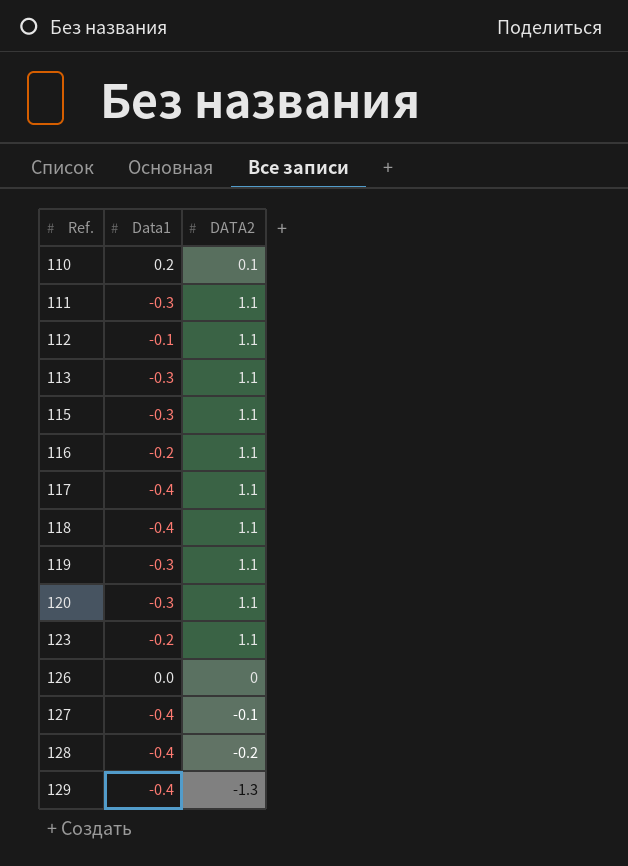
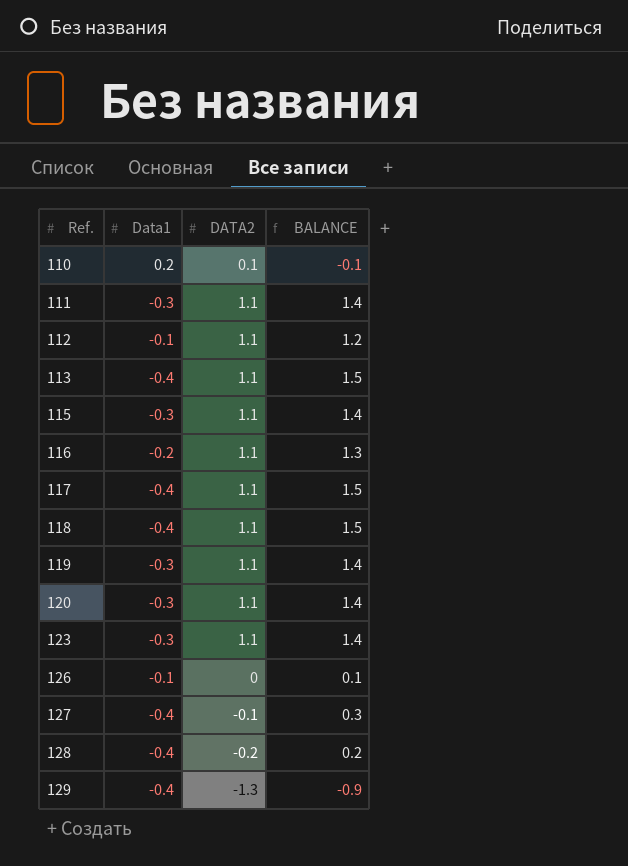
column BALANCE | formula: none -> [DATA2] - [Data1]
113 | Data1: -0.3 -> -0.4
123 | Data1: -0.2 -> -0.3
126 | Data1: 0.0 -> -0.1

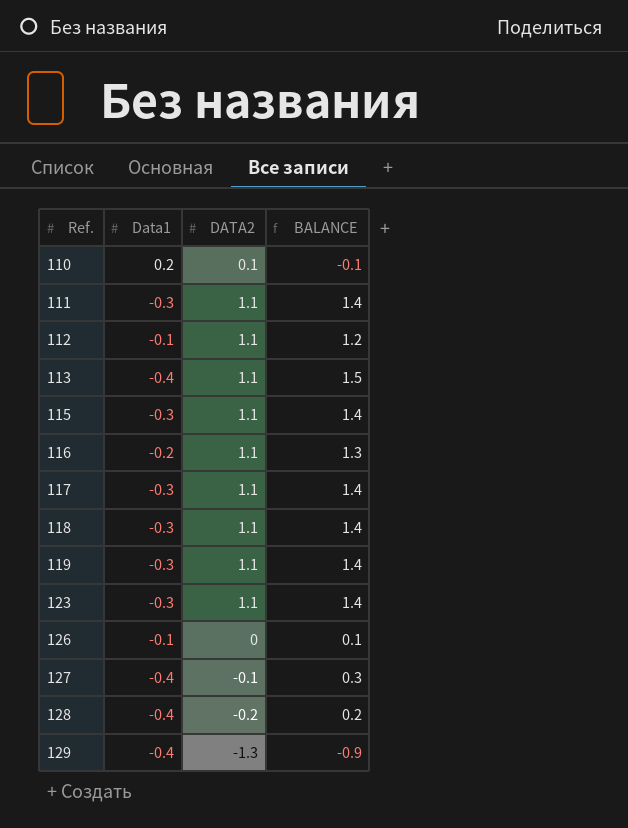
row 120: -0.3 | 1.1 | 1.4 -> none
117 | Data1: -0.4 -> -0.3
117 | BALANCE: 1.5 -> 1.4
118 | Data1: -0.4 -> -0.3
118 | BALANCE: 1.5 -> 1.4

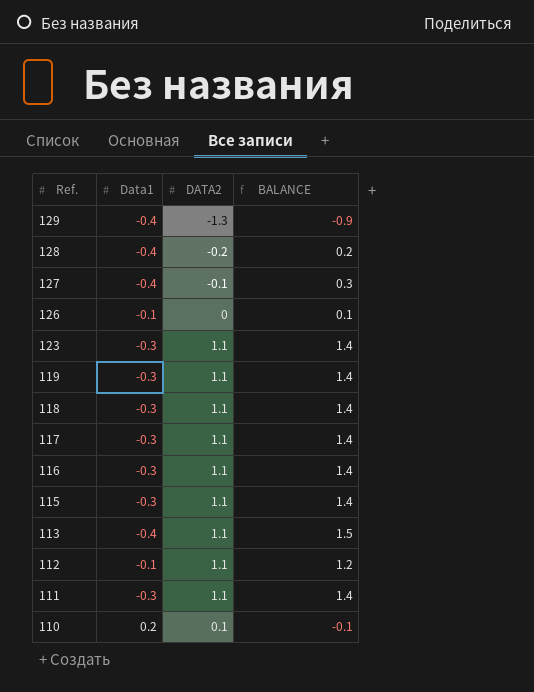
row order: Ref. ascending -> Ref. descending
116 | Data1: -0.2 -> -0.3
116 | BALANCE: 1.3 -> 1.4

